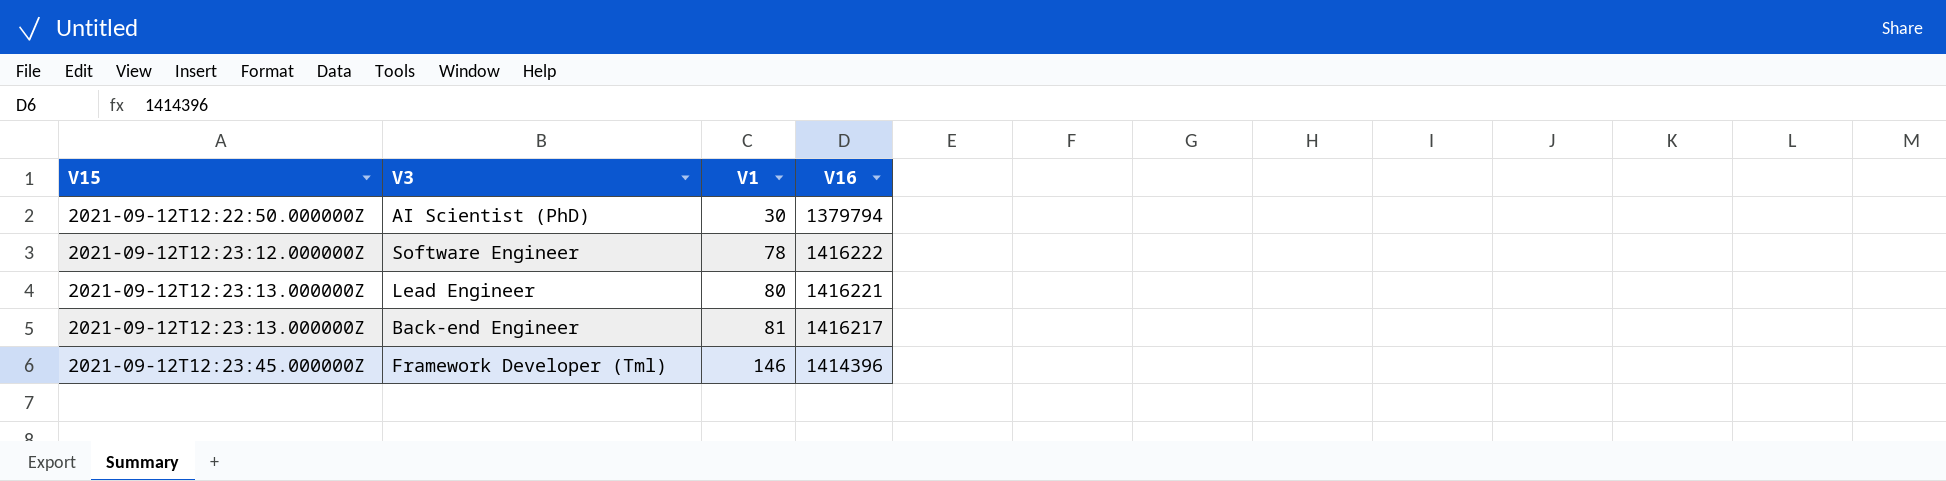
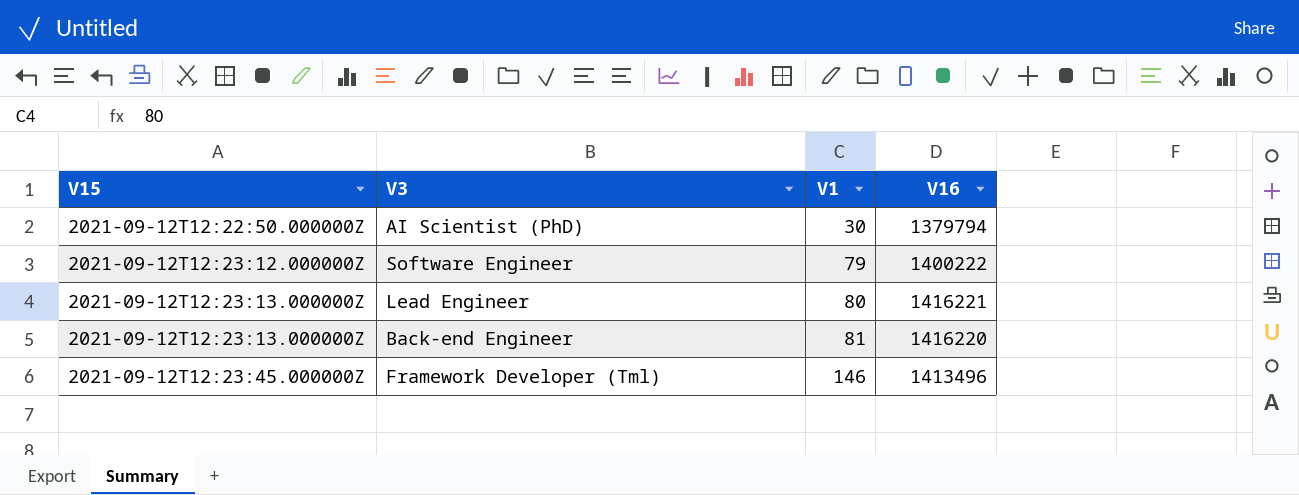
Software Engineer | V1: 78 -> 79
Software Engineer | V16: 1416222 -> 1400222
Back-end Engineer | V16: 1416217 -> 1416220
Framework Developer (Tml) | V16: 1414396 -> 1413496

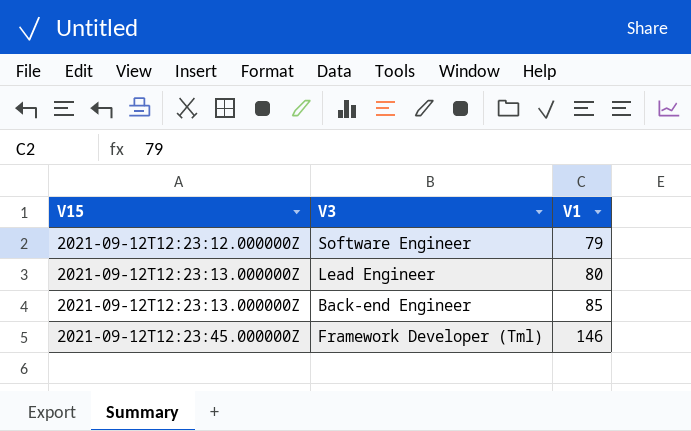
column V16 | position: 4 -> none
row AI Scientist (PhD): 2021-09-12T12:22:50.000000Z | 30 | 1379794 -> none
Back-end Engineer | V1: 81 -> 85

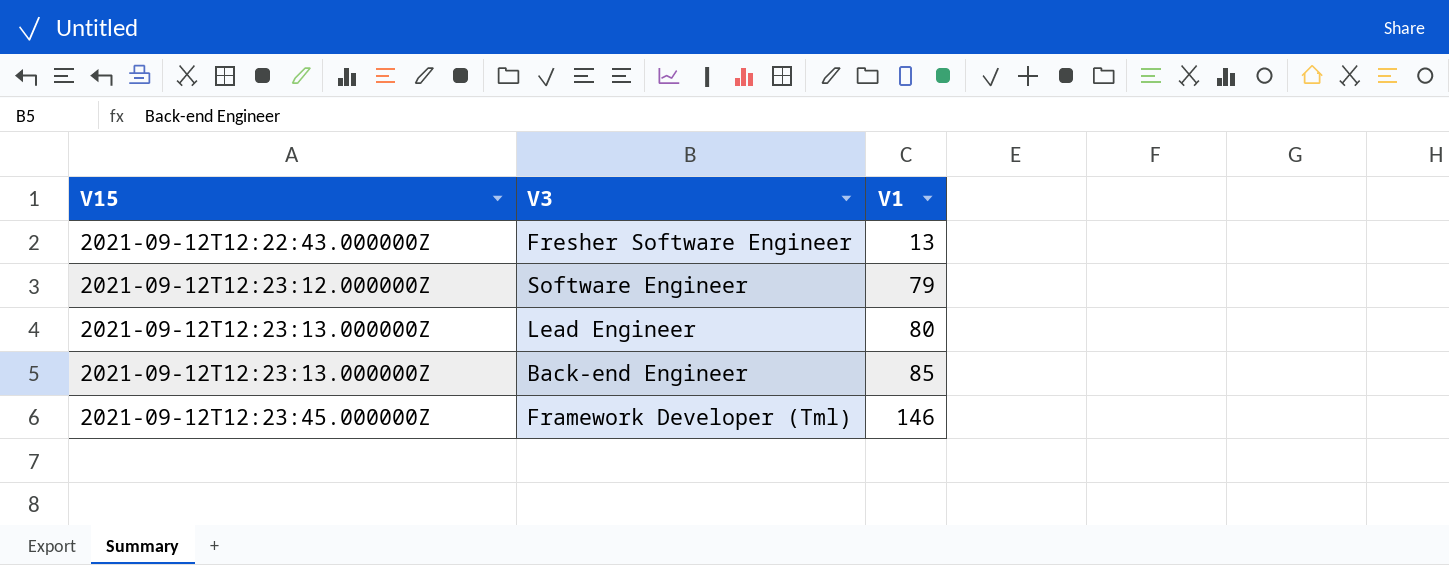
row Fresher Software Engineer: none -> 2021-09-12T12:22:43.000000Z | 13

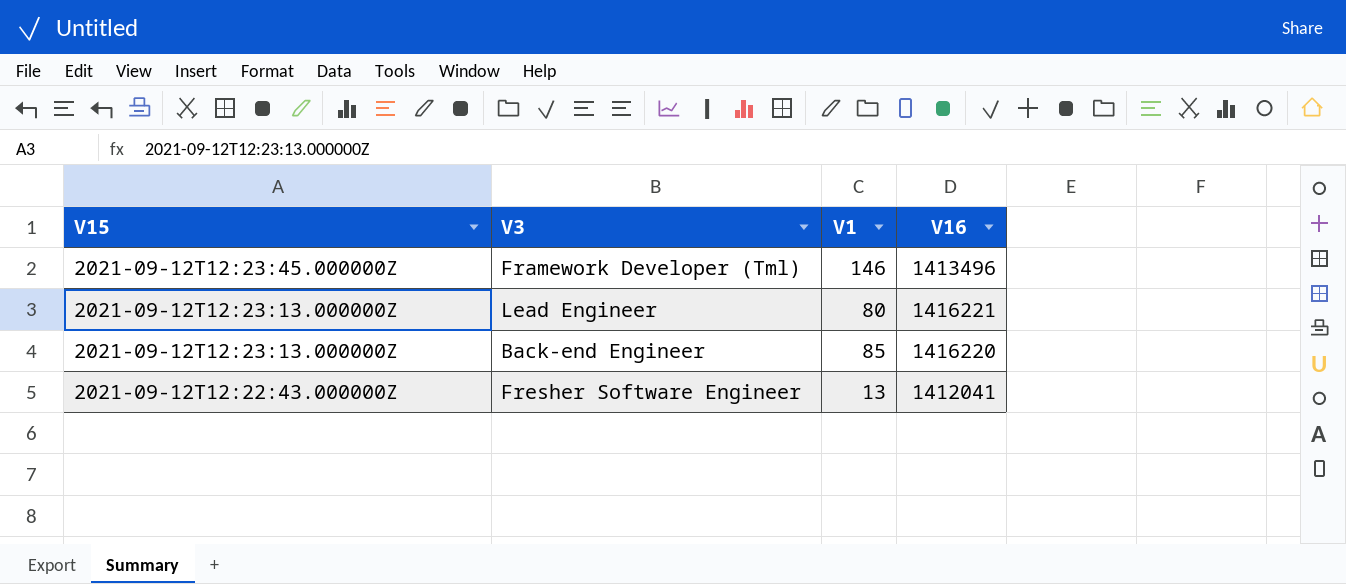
row order: V15 ascending -> V15 descending
column V16 | position: none -> 4
row Software Engineer: 2021-09-12T12:23:12.000000Z | 79 -> none

